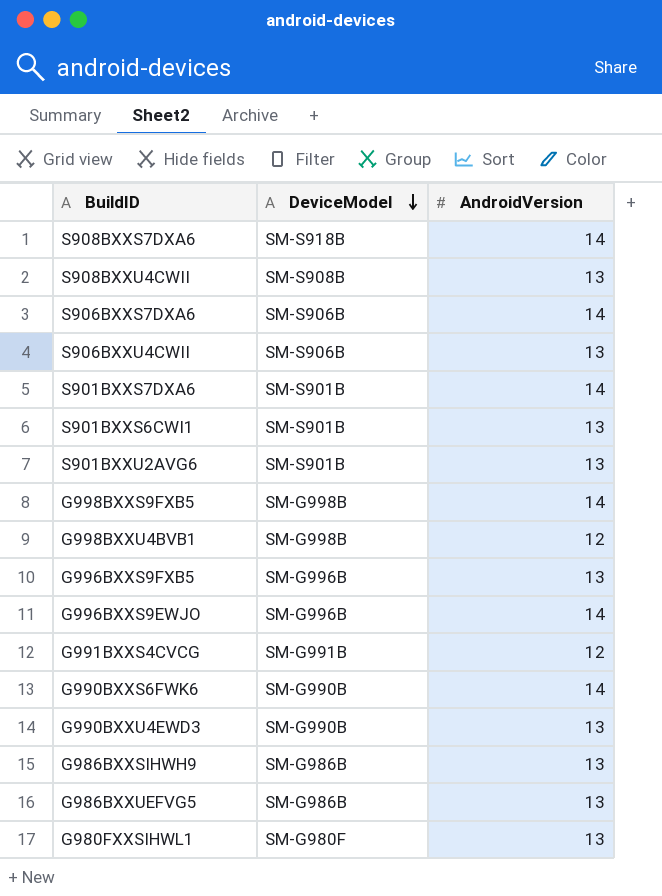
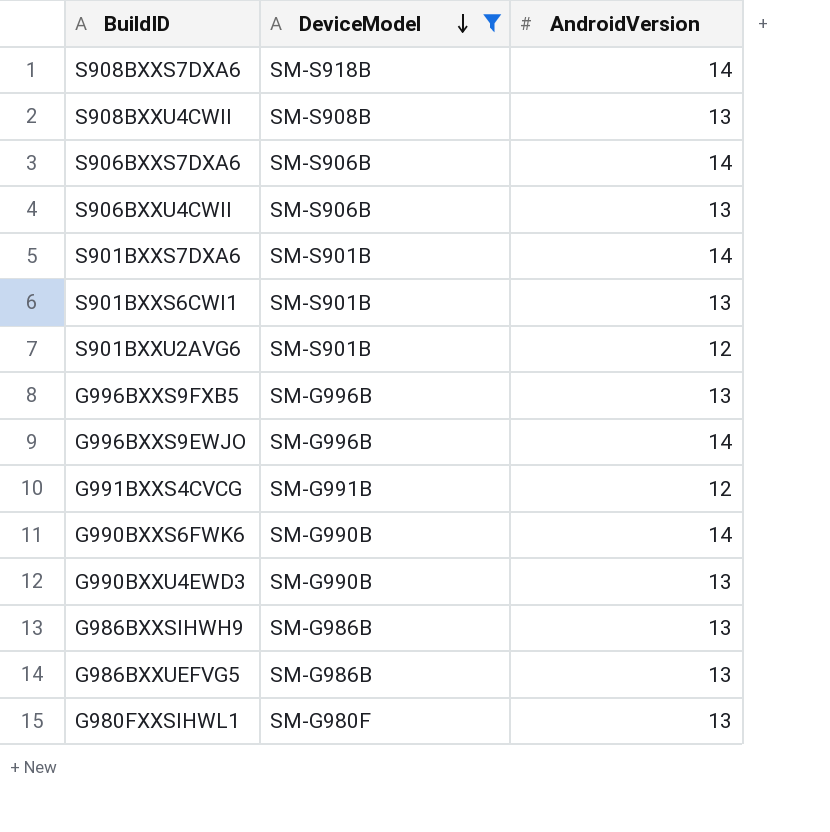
filter: none -> DeviceModel != SM-G998B
S901BXXU2AVG6 | AndroidVersion: 13 -> 12

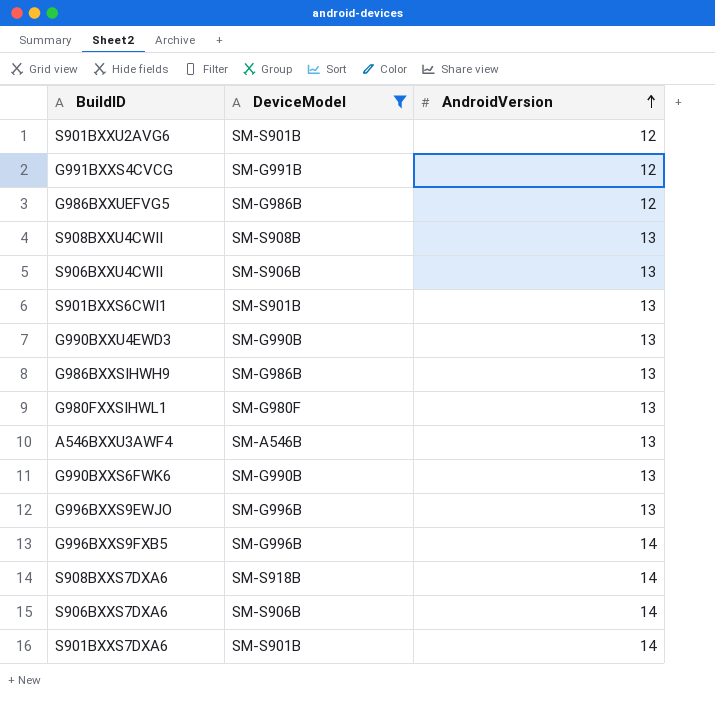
row order: DeviceModel descending -> AndroidVersion ascending
G986BXXUEFVG5 | AndroidVersion: 13 -> 12
row A546BXXU3AWF4: none -> SM-A546B | 13
G990BXXS6FWK6 | AndroidVersion: 14 -> 13
G996BXXS9EWJO | AndroidVersion: 14 -> 13
G996BXXS9FXB5 | AndroidVersion: 13 -> 14

